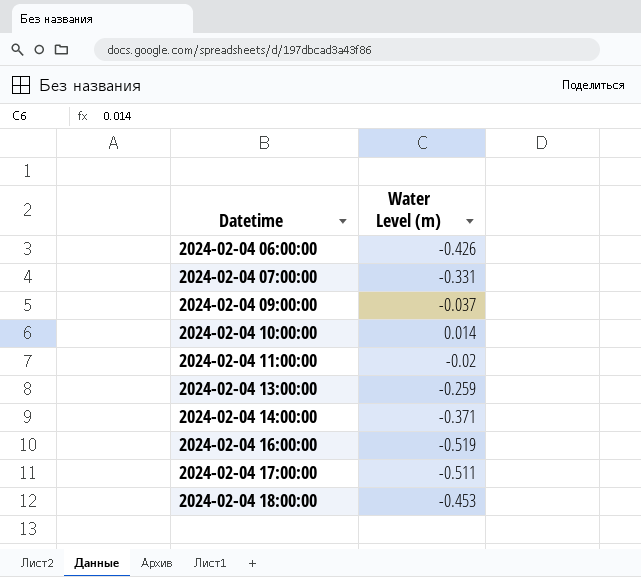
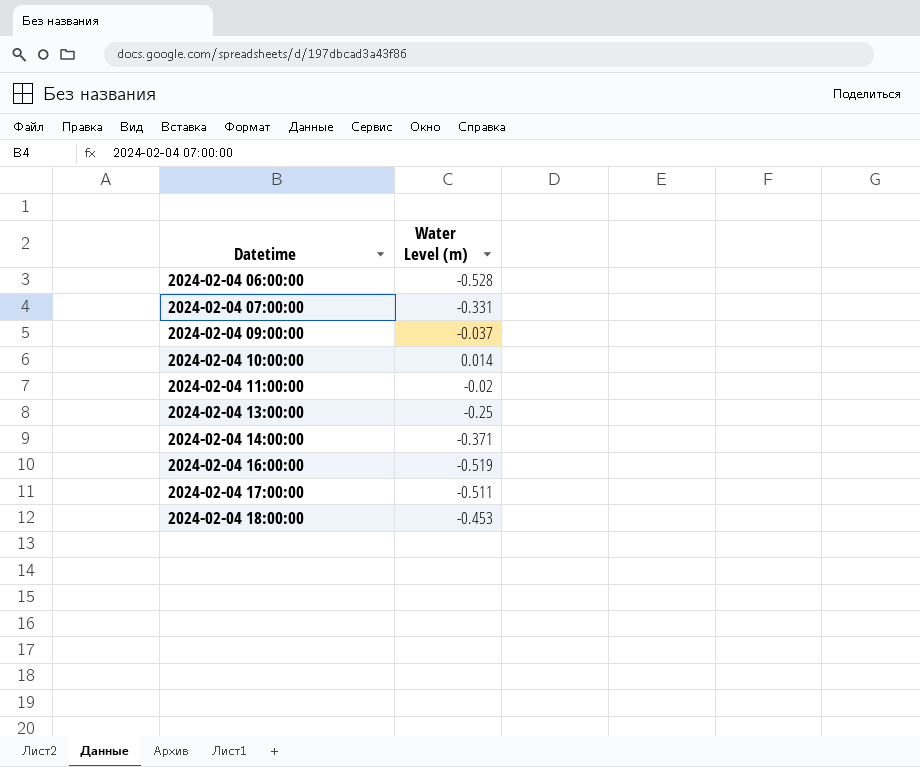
2024-02-04 06:00:00 | Water Level (m): -0.426 -> -0.528
2024-02-04 13:00:00 | Water Level (m): -0.259 -> -0.25

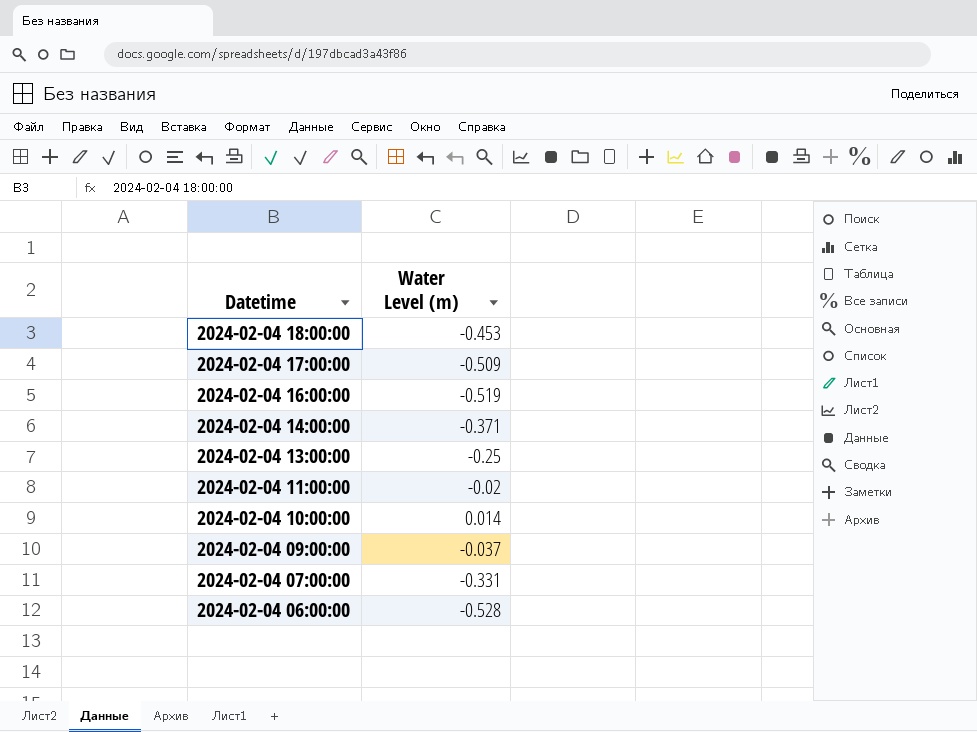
row order: Datetime ascending -> Datetime descending
2024-02-04 17:00:00 | Water Level (m): -0.511 -> -0.509

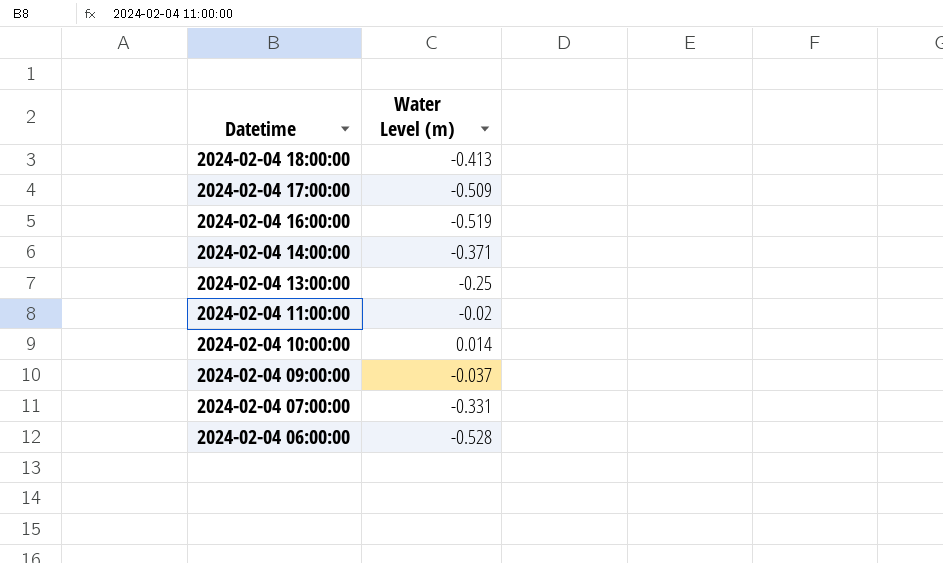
2024-02-04 18:00:00 | Water Level (m): -0.453 -> -0.413

